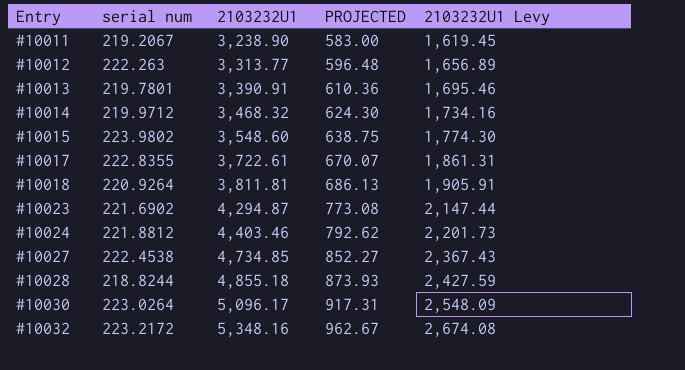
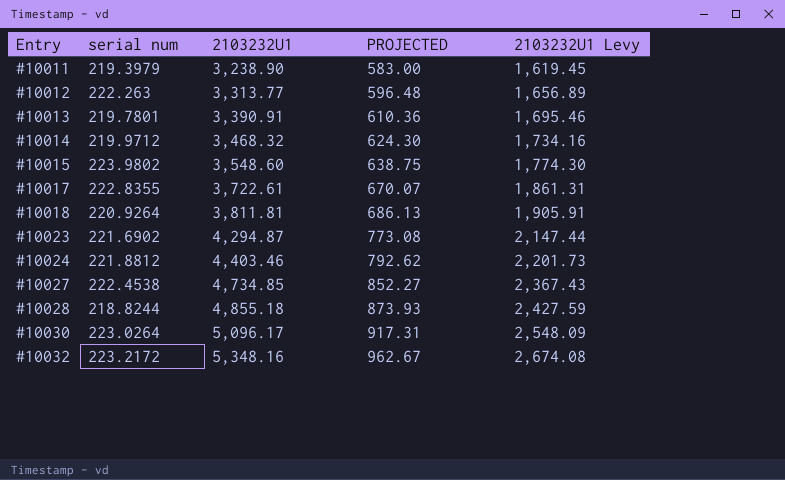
#10011 | serial num: 219.2067 -> 219.3979

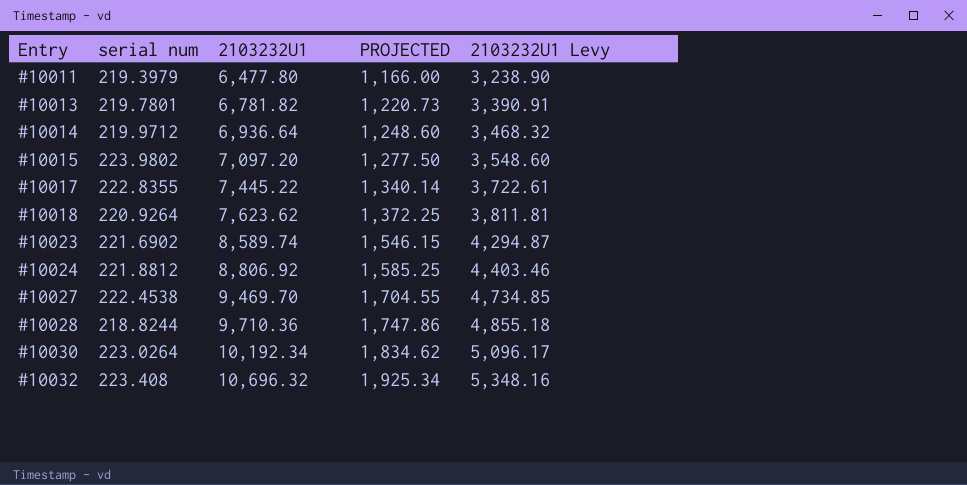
row #10012: 222.263 | 3,313.77 | 596.48 | 1,656.89 -> none
#10011 | 2103232U1: 3,238.90 -> 6,477.80
#10011 | PROJECTED: 583.00 -> 1,166.00
#10011 | 2103232U1 Levy: 1,619.45 -> 3,238.90
#10013 | 2103232U1: 3,390.91 -> 6,781.82
#10013 | PROJECTED: 610.36 -> 1,220.73
#10013 | 2103232U1 Levy: 1,695.46 -> 3,390.91
#10014 | 2103232U1: 3,468.32 -> 6,936.64
#10014 | PROJECTED: 624.30 -> 1,248.60
#10014 | 2103232U1 Levy: 1,734.16 -> 3,468.32
#10015 | 2103232U1: 3,548.60 -> 7,097.20
#10015 | PROJECTED: 638.75 -> 1,277.50
#10015 | 2103232U1 Levy: 1,774.30 -> 3,548.60
#10017 | 2103232U1: 3,722.61 -> 7,445.22
#10017 | PROJECTED: 670.07 -> 1,340.14
#10017 | 2103232U1 Levy: 1,861.31 -> 3,722.61
#10018 | 2103232U1: 3,811.81 -> 7,623.62
#10018 | PROJECTED: 686.13 -> 1,372.25
#10018 | 2103232U1 Levy: 1,905.91 -> 3,811.81
#10023 | 2103232U1: 4,294.87 -> 8,589.74
#10023 | PROJECTED: 773.08 -> 1,546.15
#10023 | 2103232U1 Levy: 2,147.44 -> 4,294.87
#10024 | 2103232U1: 4,403.46 -> 8,806.92
#10024 | PROJECTED: 792.62 -> 1,585.25
#10024 | 2103232U1 Levy: 2,201.73 -> 4,403.46
#10027 | 2103232U1: 4,734.85 -> 9,469.70
#10027 | PROJECTED: 852.27 -> 1,704.55
#10027 | 2103232U1 Levy: 2,367.43 -> 4,734.85
#10028 | 2103232U1: 4,855.18 -> 9,710.36
#10028 | PROJECTED: 873.93 -> 1,747.86
#10028 | 2103232U1 Levy: 2,427.59 -> 4,855.18
#10030 | 2103232U1: 5,096.17 -> 10,192.34
#10030 | PROJECTED: 917.31 -> 1,834.62
#10030 | 2103232U1 Levy: 2,548.09 -> 5,096.17
#10032 | serial num: 223.2172 -> 223.408
#10032 | 2103232U1: 5,348.16 -> 10,696.32
#10032 | PROJECTED: 962.67 -> 1,925.34
#10032 | 2103232U1 Levy: 2,674.08 -> 5,348.16

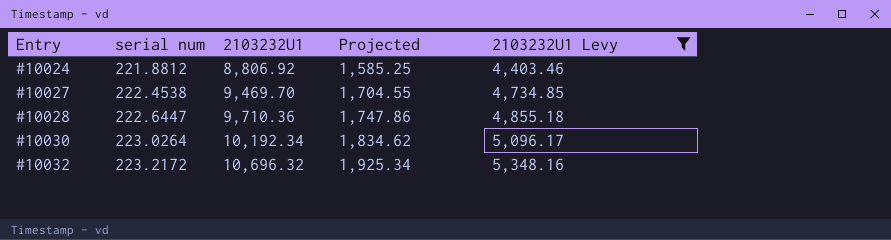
filter: none -> 2103232U1 Levy >= 4,403.46
column name: PROJECTED -> Projected
#10028 | serial num: 218.8244 -> 222.6447
#10032 | serial num: 223.408 -> 223.2172

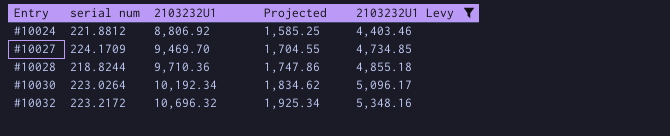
#10027 | serial num: 222.4538 -> 224.1709
#10028 | serial num: 222.6447 -> 218.8244

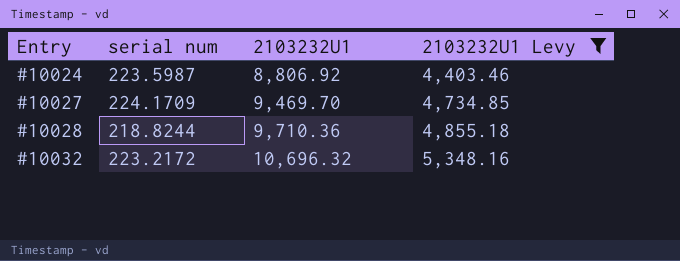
column Projected | formula: [2103232U1] * 0.18 -> none
row #10030: 223.0264 | 10,192.34 | 1,834.62 | 5,096.17 -> none
#10024 | serial num: 221.8812 -> 223.5987

